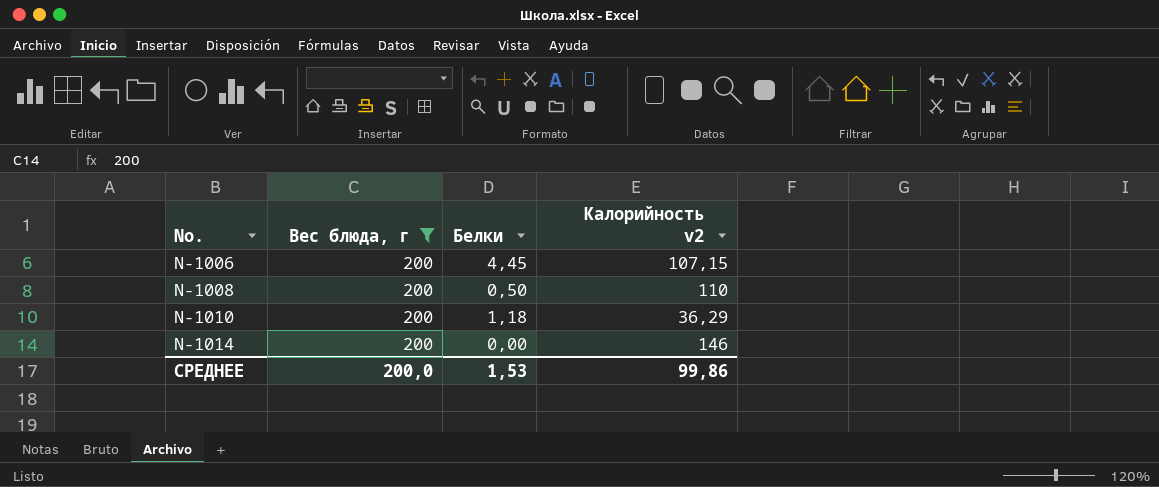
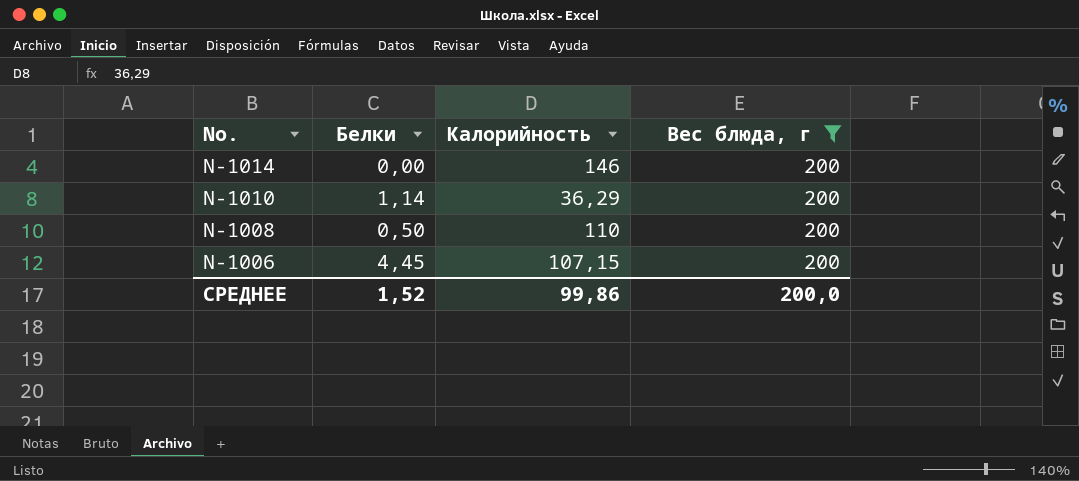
row order: No. ascending -> No. descending
column name: Калорийность v2 -> Калорийность
column Вес блюда, г | position: 2 -> 4
N-1010 | Белки: 1,18 -> 1,14
СРЕДНЕЕ | Белки: 1,53 -> 1,52

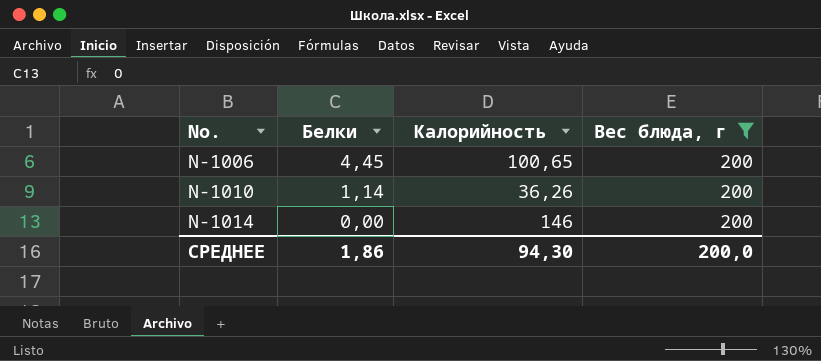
row order: No. descending -> No. ascending
row N-1008: 0,50 | 110 | 200 -> none
N-1006 | Калорийность: 107,15 -> 100,65
N-1010 | Калорийность: 36,29 -> 36,26
СРЕДНЕЕ | Белки: 1,52 -> 1,86
СРЕДНЕЕ | Калорийность: 99,86 -> 94,30

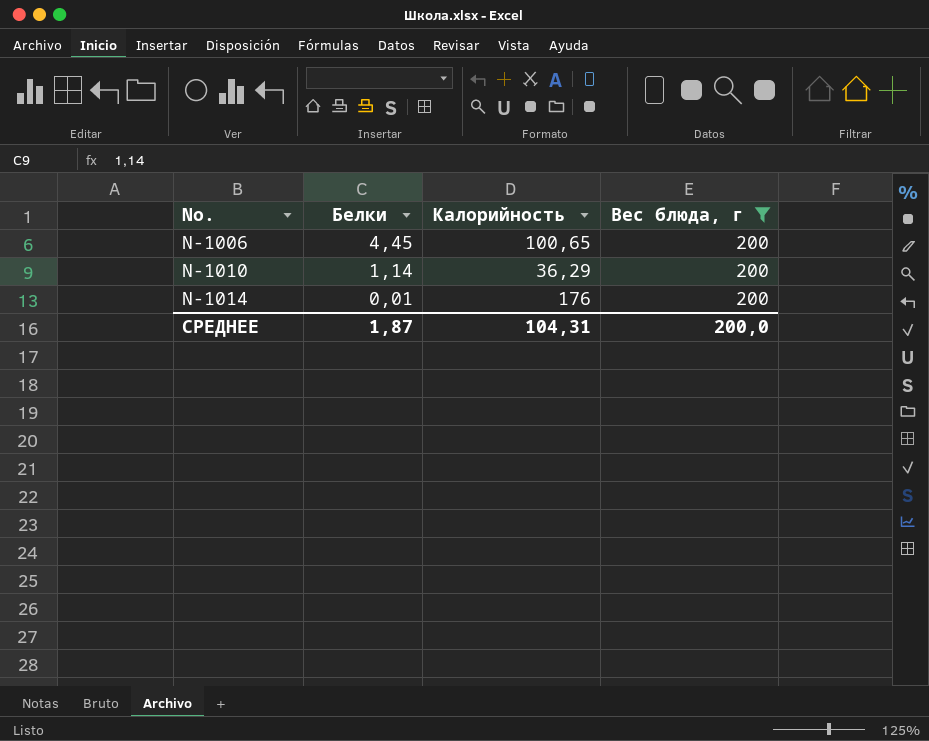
N-1010 | Калорийность: 36,26 -> 36,29
N-1014 | Белки: 0,00 -> 0,01
N-1014 | Калорийность: 146 -> 176
СРЕДНЕЕ | Белки: 1,86 -> 1,87
СРЕДНЕЕ | Калорийность: 94,30 -> 104,31

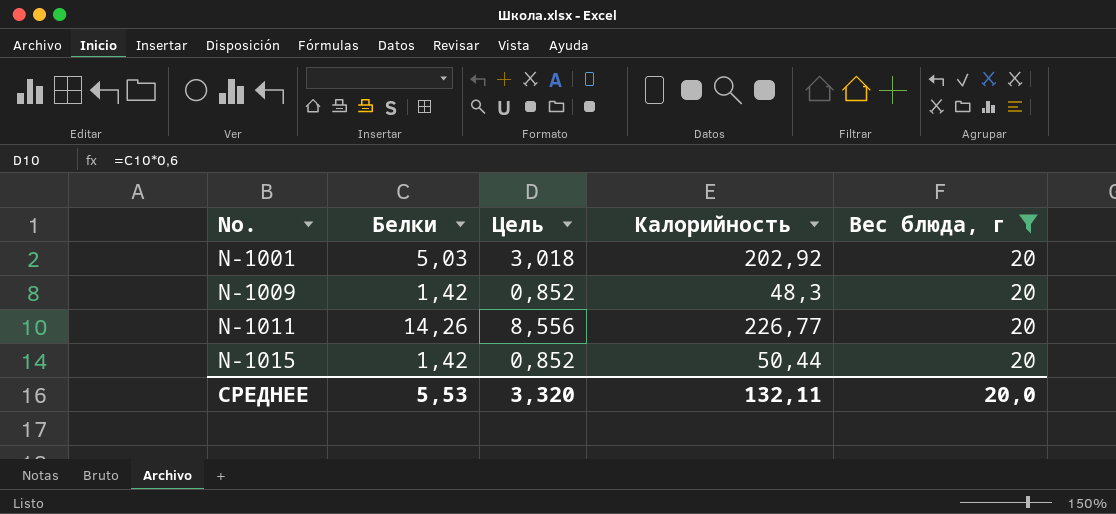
filter: Вес блюда, г = 200 -> Вес блюда, г = 20
column Цель | formula: none -> [Белки] * 0,6
СРЕДНЕЕ | Белки: 1,87 -> 5,53
СРЕДНЕЕ | Калорийность: 104,31 -> 132,11
СРЕДНЕЕ | Вес блюда, г: 200,0 -> 20,0

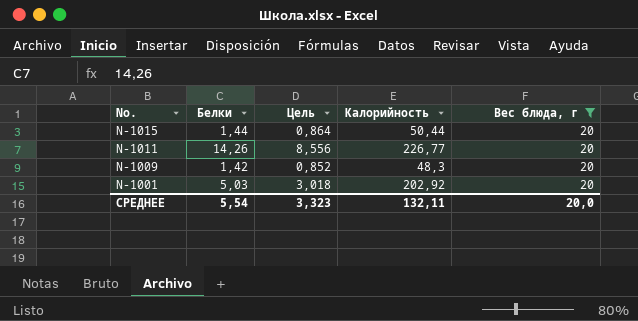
row order: No. ascending -> No. descending
N-1015 | Белки: 1,42 -> 1,44
N-1015 | Цель: 0,852 -> 0,864
СРЕДНЕЕ | Белки: 5,53 -> 5,54
СРЕДНЕЕ | Цель: 3,320 -> 3,323

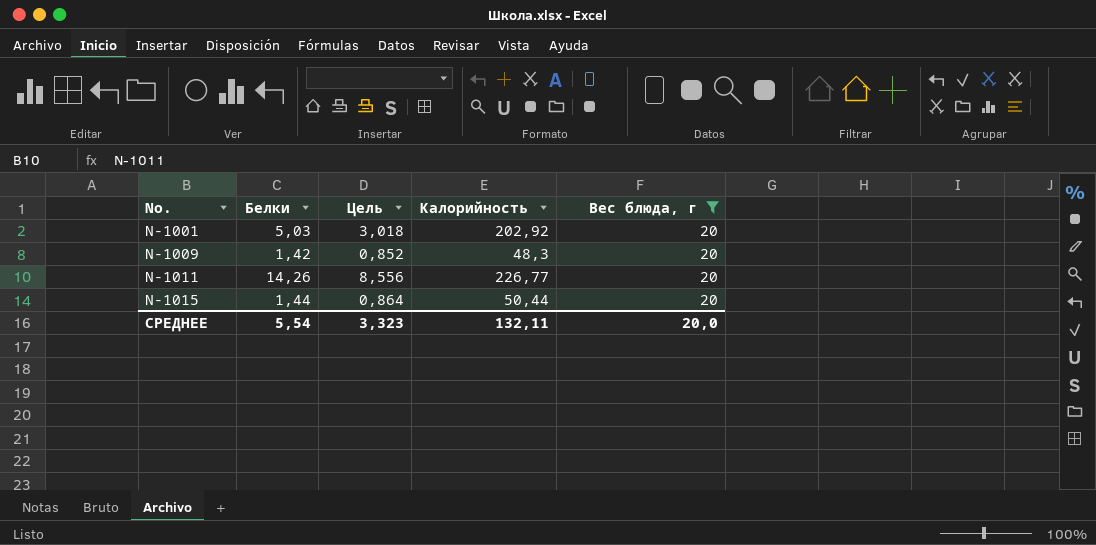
row order: No. descending -> No. ascending

